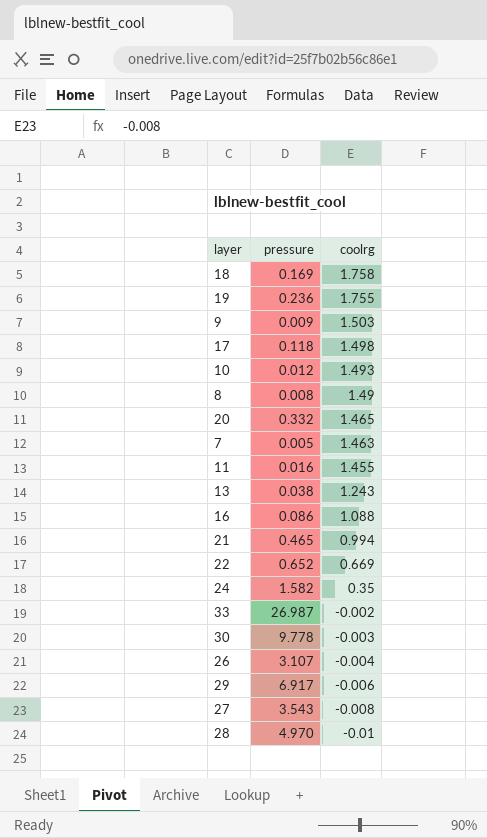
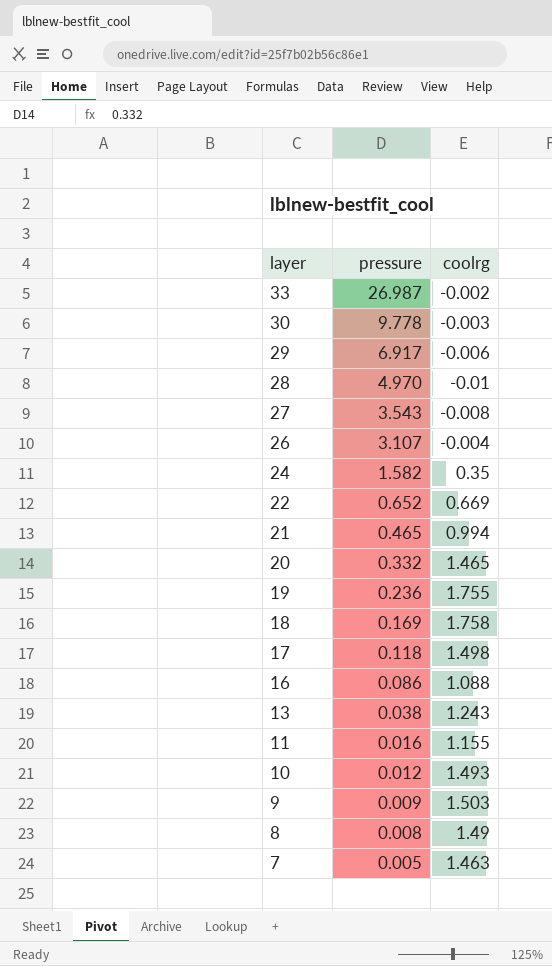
row order: coolrg descending -> layer descending
11 | coolrg: 1.455 -> 1.155

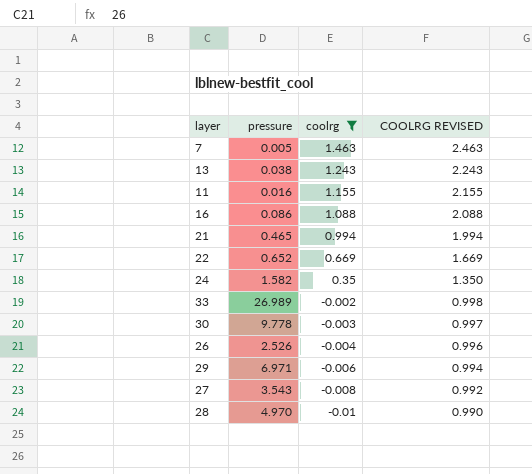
filter: none -> coolrg <= 1.463
row order: layer descending -> coolrg descending
column COOLRG REVISED | formula: none -> [coolrg] + 1
33 | pressure: 26.987 -> 26.989
26 | pressure: 3.107 -> 2.526
29 | pressure: 6.917 -> 6.971

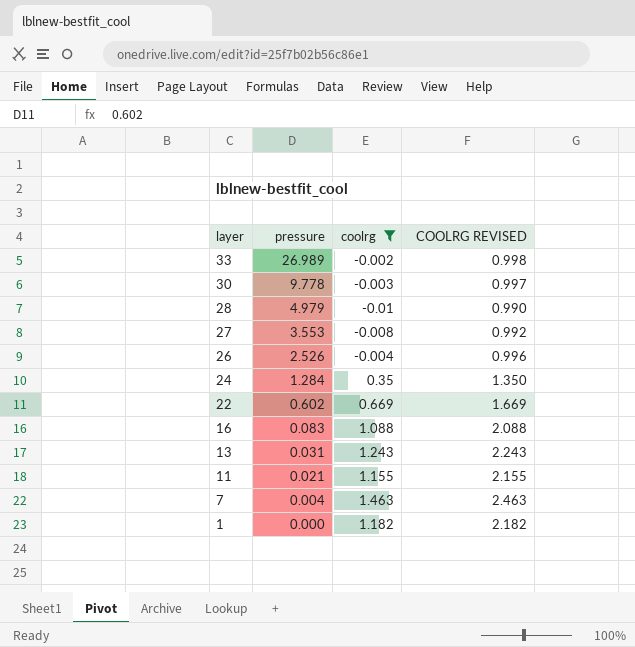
row order: coolrg descending -> layer descending
row 21: 0.465 | 0.994 | 1.994 -> none
row 29: 6.971 | -0.006 | 0.994 -> none
28 | pressure: 4.970 -> 4.979
27 | pressure: 3.543 -> 3.553
24 | pressure: 1.582 -> 1.284
22 | pressure: 0.652 -> 0.602
16 | pressure: 0.086 -> 0.083
13 | pressure: 0.038 -> 0.031
11 | pressure: 0.016 -> 0.021
7 | pressure: 0.005 -> 0.004
row 1: none -> 0.000 | 1.182 | 2.182

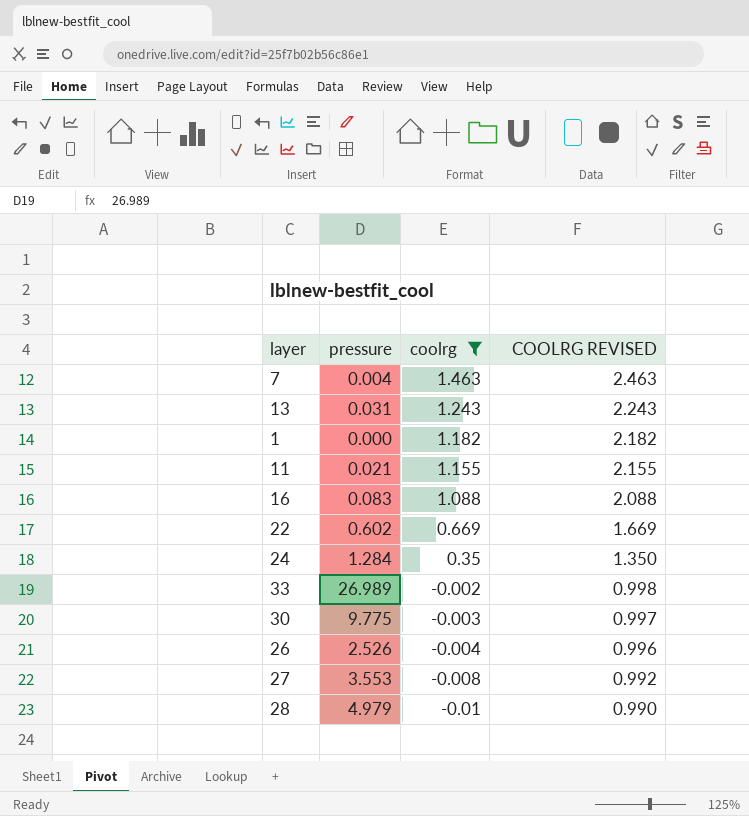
row order: layer descending -> coolrg descending
30 | pressure: 9.778 -> 9.775

